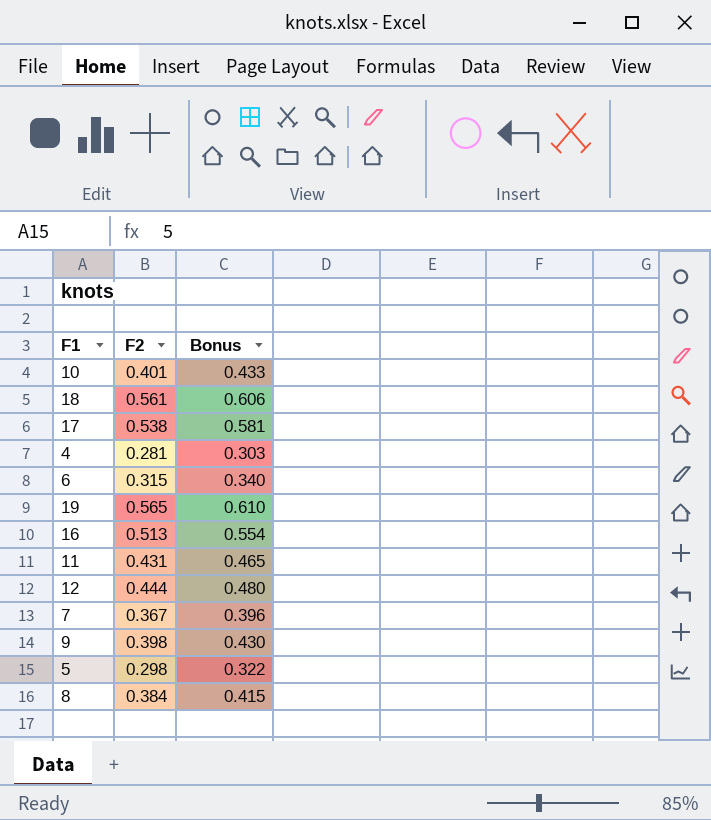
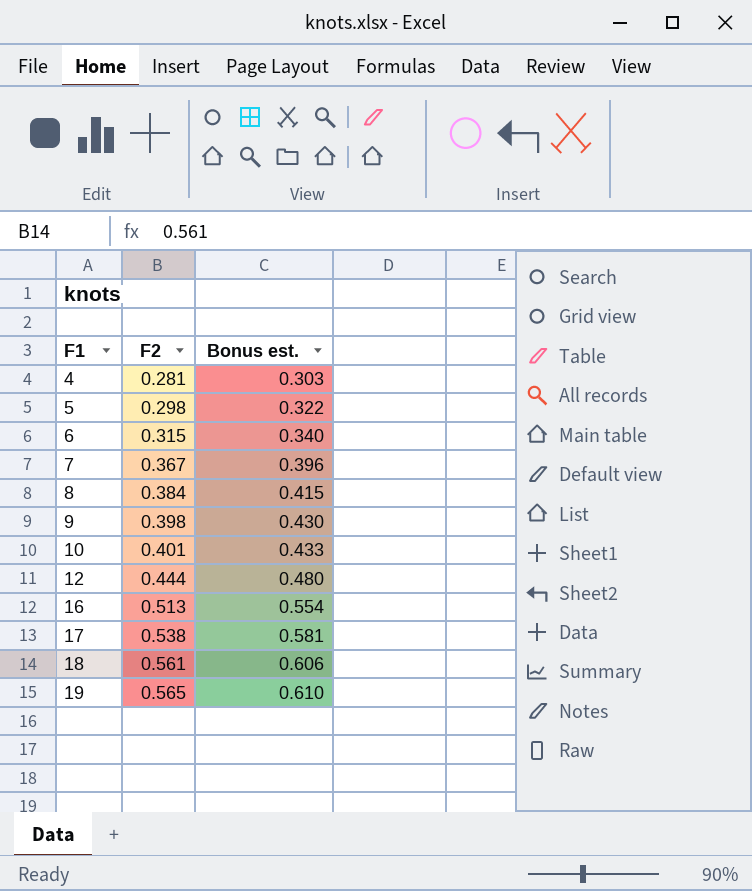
row order: none -> F1 ascending
column name: Bonus -> Bonus est.
row 11: 0.431 | 0.465 -> none

